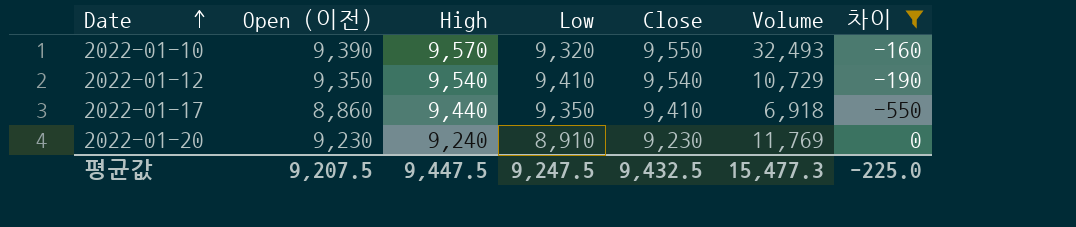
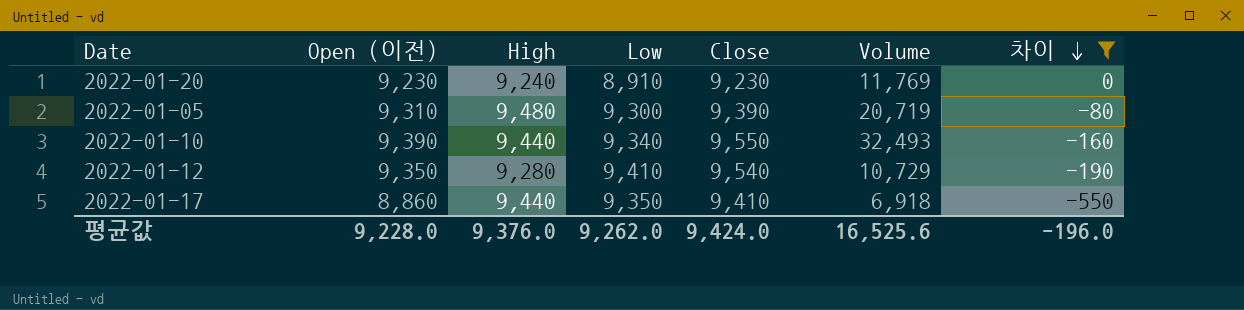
row order: Date ascending -> 차이 descending
row 2022-01-05: none -> 9,310 | 9,480 | 9,300 | 9,390 | 20,719 | -80
2022-01-10 | High: 9,570 -> 9,440
2022-01-10 | Low: 9,320 -> 9,340
2022-01-12 | High: 9,540 -> 9,280
평균값 | Open (이전): 9,207.5 -> 9,228.0
평균값 | High: 9,447.5 -> 9,376.0
평균값 | Low: 9,247.5 -> 9,262.0
평균값 | Close: 9,432.5 -> 9,424.0
평균값 | Volume: 15,477.3 -> 16,525.6
평균값 | 차이: -225.0 -> -196.0

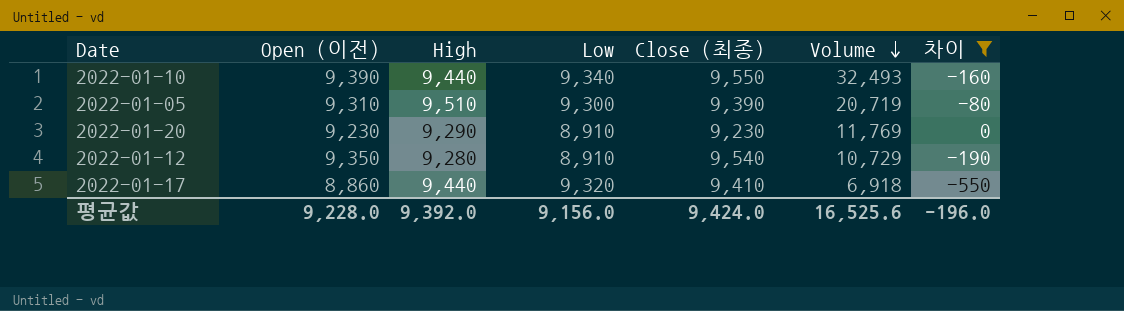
row order: 차이 descending -> Volume descending
column name: Close -> Close (최종)
2022-01-05 | High: 9,480 -> 9,510
2022-01-20 | High: 9,240 -> 9,290
2022-01-12 | Low: 9,410 -> 8,910
2022-01-17 | Low: 9,350 -> 9,320
평균값 | High: 9,376.0 -> 9,392.0
평균값 | Low: 9,262.0 -> 9,156.0

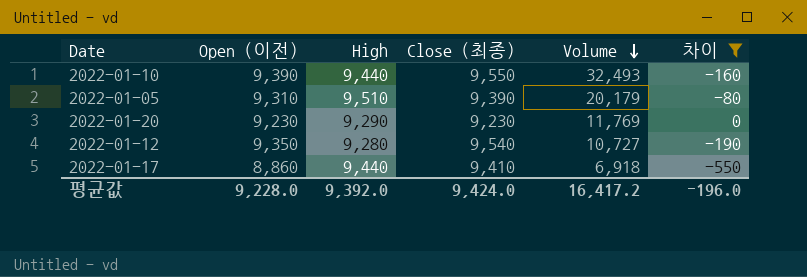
column Low | position: 4 -> none
2022-01-05 | Volume: 20,719 -> 20,179
2022-01-12 | Volume: 10,729 -> 10,727
평균값 | Volume: 16,525.6 -> 16,417.2

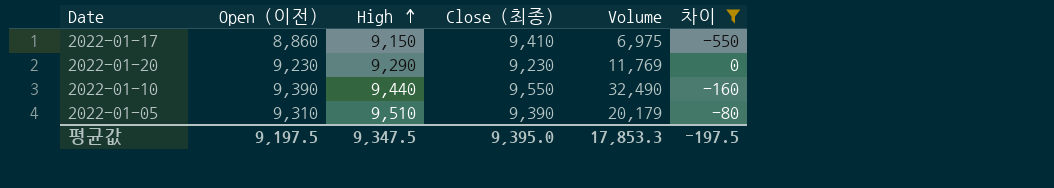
row order: Volume descending -> High ascending
row 2022-01-12: 9,350 | 9,280 | 9,540 | 10,727 | -190 -> none
2022-01-17 | High: 9,440 -> 9,150
2022-01-17 | Volume: 6,918 -> 6,975
2022-01-10 | Volume: 32,493 -> 32,490
평균값 | Open (이전): 9,228.0 -> 9,197.5
평균값 | High: 9,392.0 -> 9,347.5
평균값 | Close (최종): 9,424.0 -> 9,395.0
평균값 | Volume: 16,417.2 -> 17,853.3
평균값 | 차이: -196.0 -> -197.5

